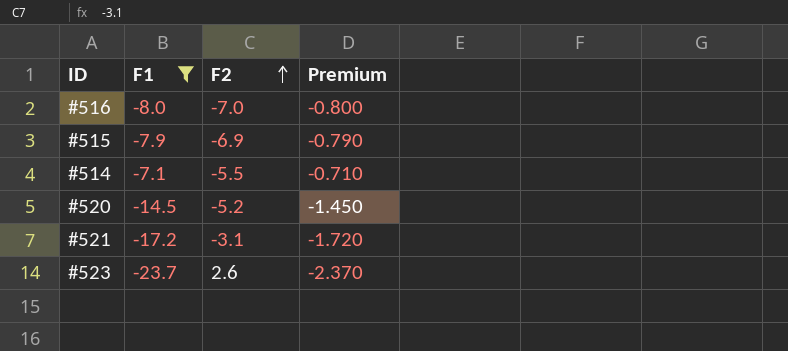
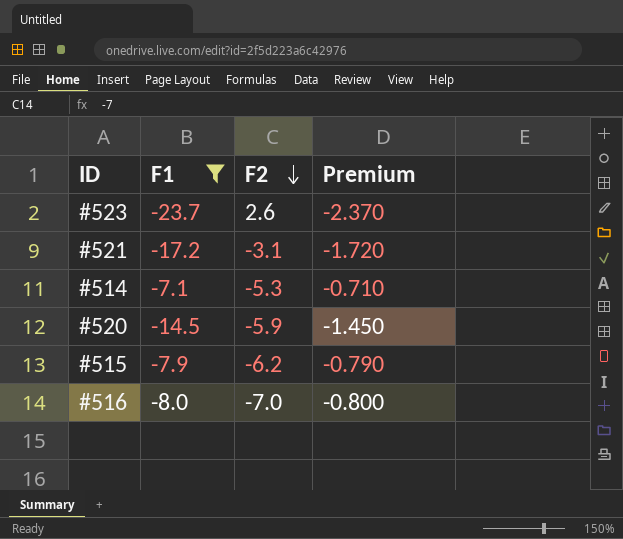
row order: F2 ascending -> F2 descending
#514 | F2: -5.5 -> -5.3
#520 | F2: -5.2 -> -5.9
#515 | F2: -6.9 -> -6.2

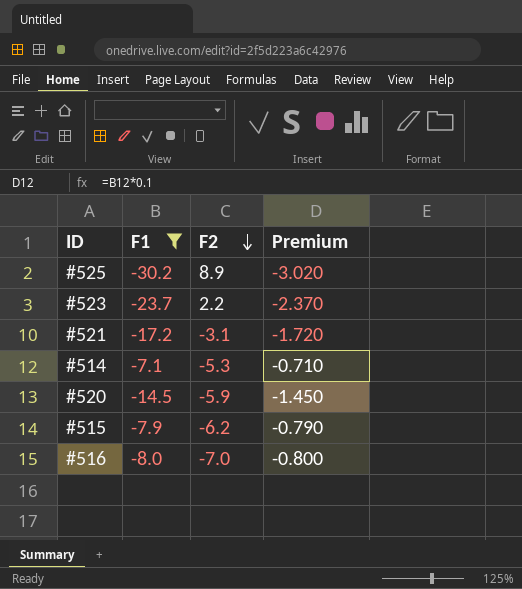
row #525: none -> -30.2 | 8.9 | -3.020
#523 | F2: 2.6 -> 2.2

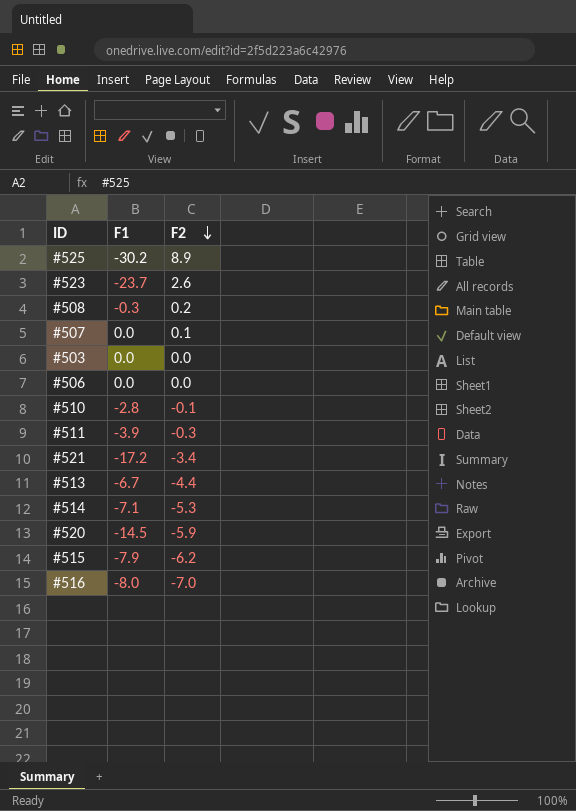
filter: F1 <= -7.1 -> none
column Premium | formula: [F1] * 0.1 -> none
#523 | F2: 2.2 -> 2.6
#521 | F2: -3.1 -> -3.4

